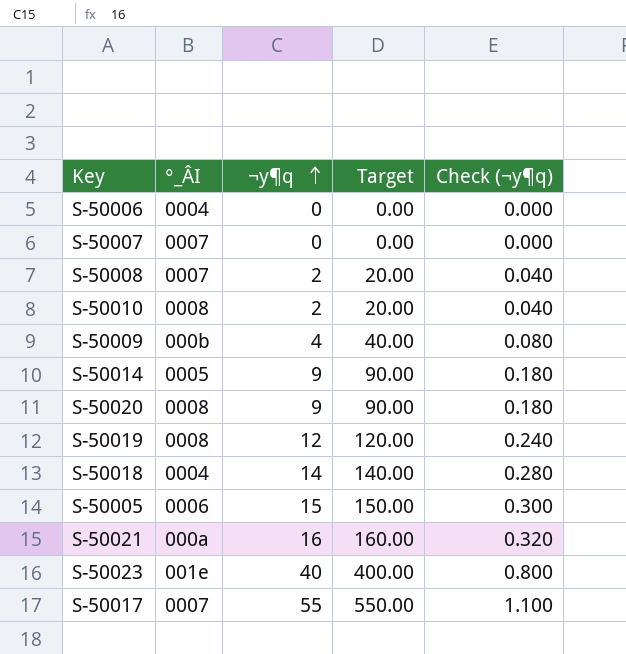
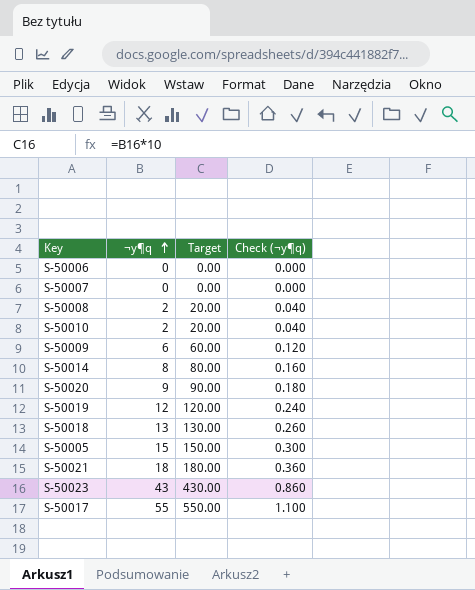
column °_ÂI | position: 2 -> none
S-50009 | ¬y¶q: 4 -> 6
S-50009 | Target: 40.00 -> 60.00
S-50009 | Check (¬y¶q): 0.080 -> 0.120
S-50014 | ¬y¶q: 9 -> 8
S-50014 | Target: 90.00 -> 80.00
S-50014 | Check (¬y¶q): 0.180 -> 0.160
S-50018 | ¬y¶q: 14 -> 13
S-50018 | Target: 140.00 -> 130.00
S-50018 | Check (¬y¶q): 0.280 -> 0.260
S-50021 | ¬y¶q: 16 -> 18
S-50021 | Target: 160.00 -> 180.00
S-50021 | Check (¬y¶q): 0.320 -> 0.360
S-50023 | ¬y¶q: 40 -> 43
S-50023 | Target: 400.00 -> 430.00
S-50023 | Check (¬y¶q): 0.800 -> 0.860

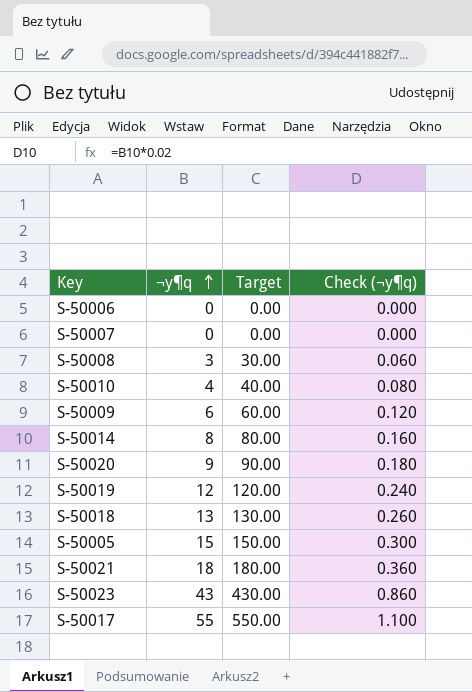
S-50008 | ¬y¶q: 2 -> 3
S-50008 | Target: 20.00 -> 30.00
S-50008 | Check (¬y¶q): 0.040 -> 0.060
S-50010 | ¬y¶q: 2 -> 4
S-50010 | Target: 20.00 -> 40.00
S-50010 | Check (¬y¶q): 0.040 -> 0.080

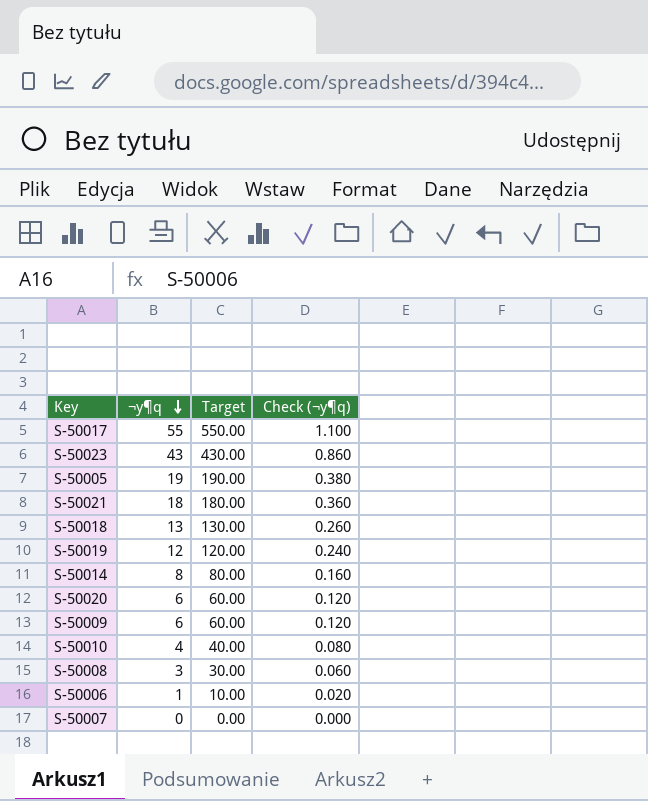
row order: ¬y¶q ascending -> ¬y¶q descending
S-50005 | ¬y¶q: 15 -> 19
S-50005 | Target: 150.00 -> 190.00
S-50005 | Check (¬y¶q): 0.300 -> 0.380
S-50020 | ¬y¶q: 9 -> 6
S-50020 | Target: 90.00 -> 60.00
S-50020 | Check (¬y¶q): 0.180 -> 0.120
S-50006 | ¬y¶q: 0 -> 1
S-50006 | Target: 0.00 -> 10.00
S-50006 | Check (¬y¶q): 0.000 -> 0.020

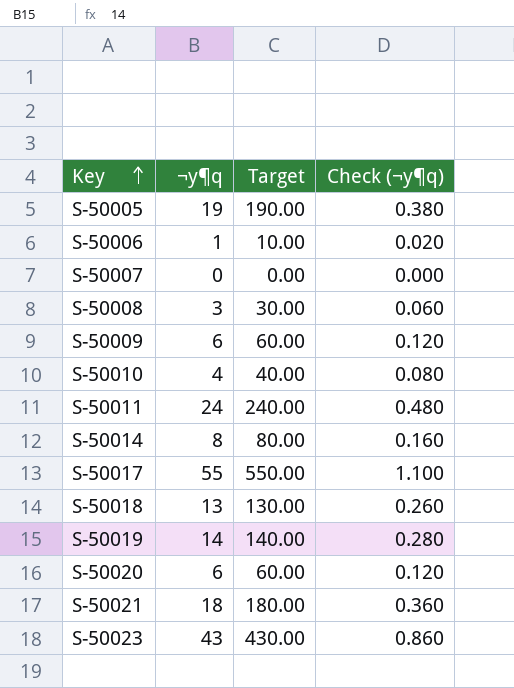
row order: ¬y¶q descending -> Key ascending
row S-50011: none -> 24 | 240.00 | 0.480
S-50019 | ¬y¶q: 12 -> 14
S-50019 | Target: 120.00 -> 140.00
S-50019 | Check (¬y¶q): 0.240 -> 0.280

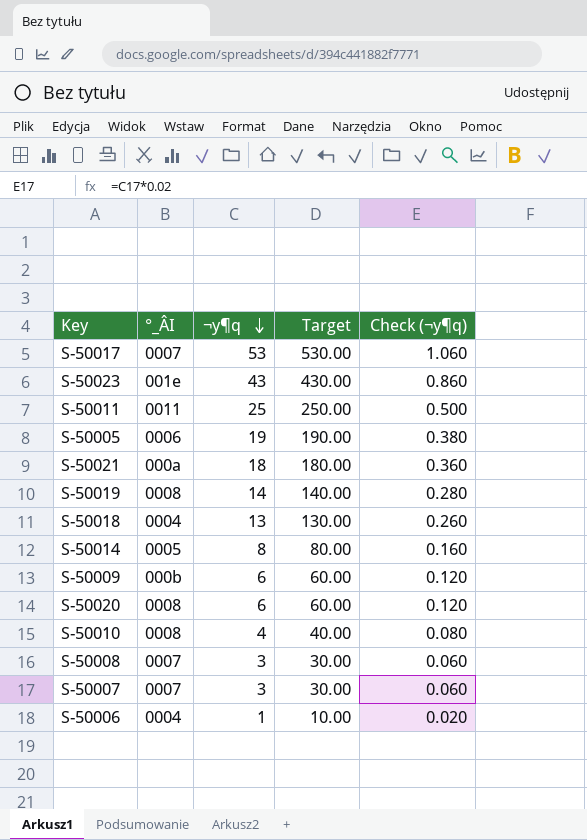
row order: Key ascending -> ¬y¶q descending
column °_ÂI | position: none -> 2
S-50017 | ¬y¶q: 55 -> 53
S-50017 | Target: 550.00 -> 530.00
S-50017 | Check (¬y¶q): 1.100 -> 1.060
S-50011 | ¬y¶q: 24 -> 25
S-50011 | Target: 240.00 -> 250.00
S-50011 | Check (¬y¶q): 0.480 -> 0.500
S-50007 | ¬y¶q: 0 -> 3
S-50007 | Target: 0.00 -> 30.00
S-50007 | Check (¬y¶q): 0.000 -> 0.060

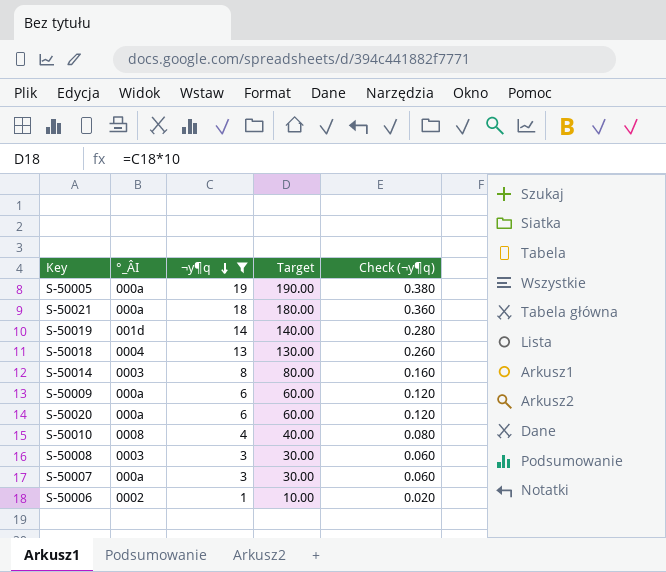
filter: none -> ¬y¶q <= 19
S-50005 | °_ÂI: 0006 -> 000a
S-50019 | °_ÂI: 0008 -> 001d
S-50014 | °_ÂI: 0005 -> 0003
S-50009 | °_ÂI: 000b -> 000a
S-50020 | °_ÂI: 0008 -> 000a
S-50008 | °_ÂI: 0007 -> 0003
S-50007 | °_ÂI: 0007 -> 000a
S-50006 | °_ÂI: 0004 -> 0002

